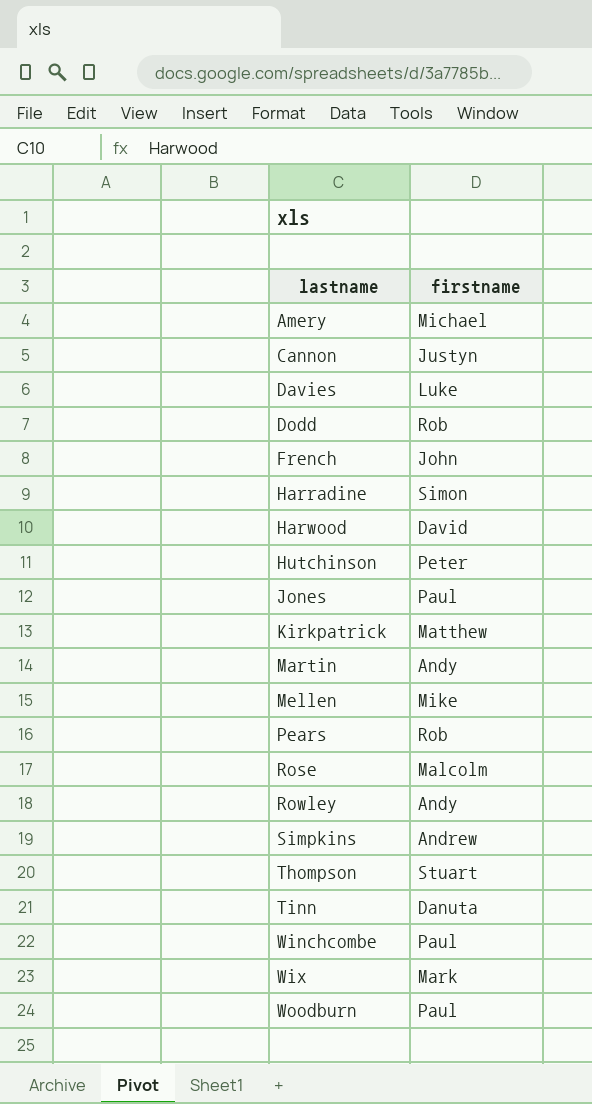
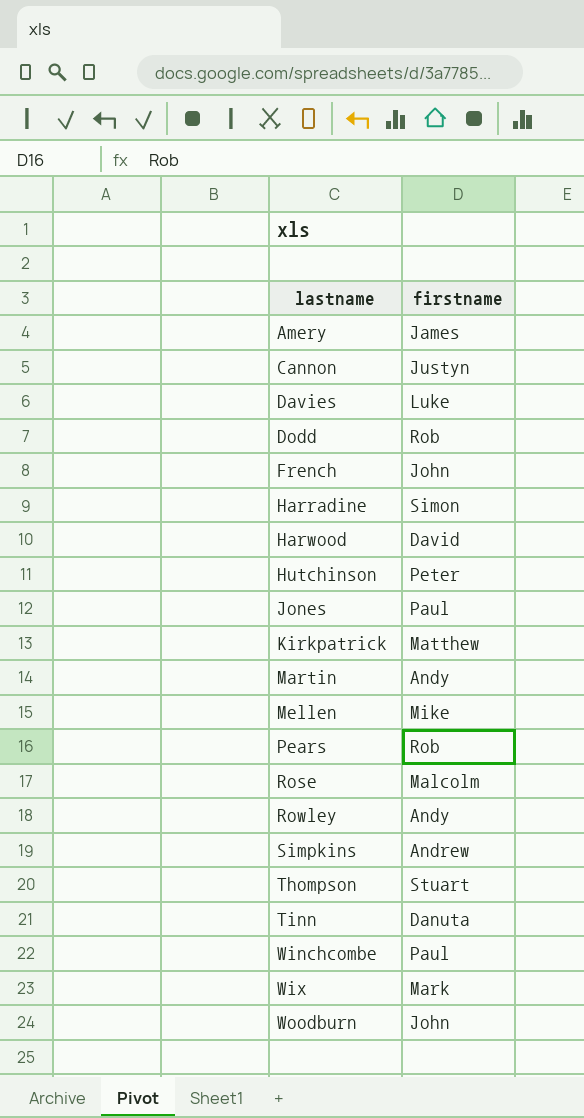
Amery | firstname: Michael -> James
Woodburn | firstname: Paul -> John

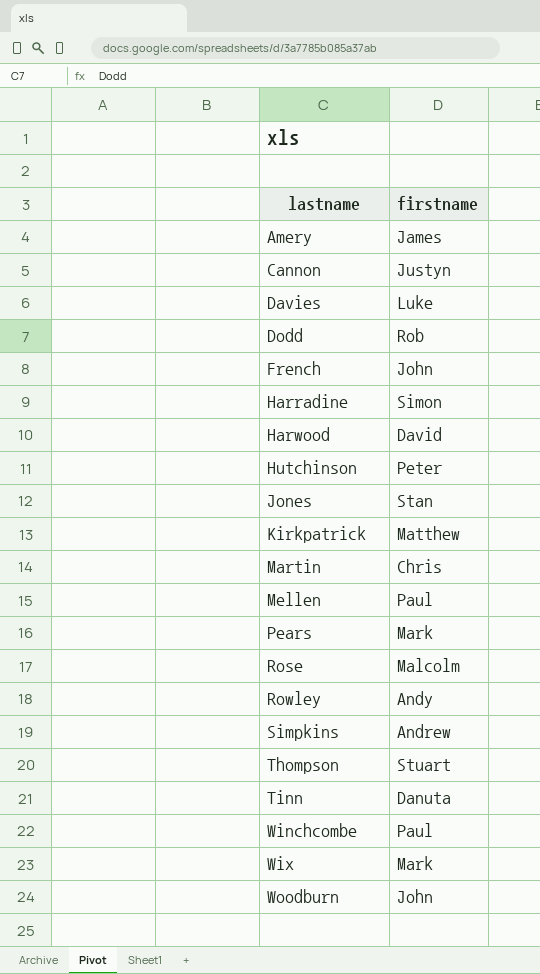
Jones | firstname: Paul -> Stan
Martin | firstname: Andy -> Chris
Mellen | firstname: Mike -> Paul
Pears | firstname: Rob -> Mark

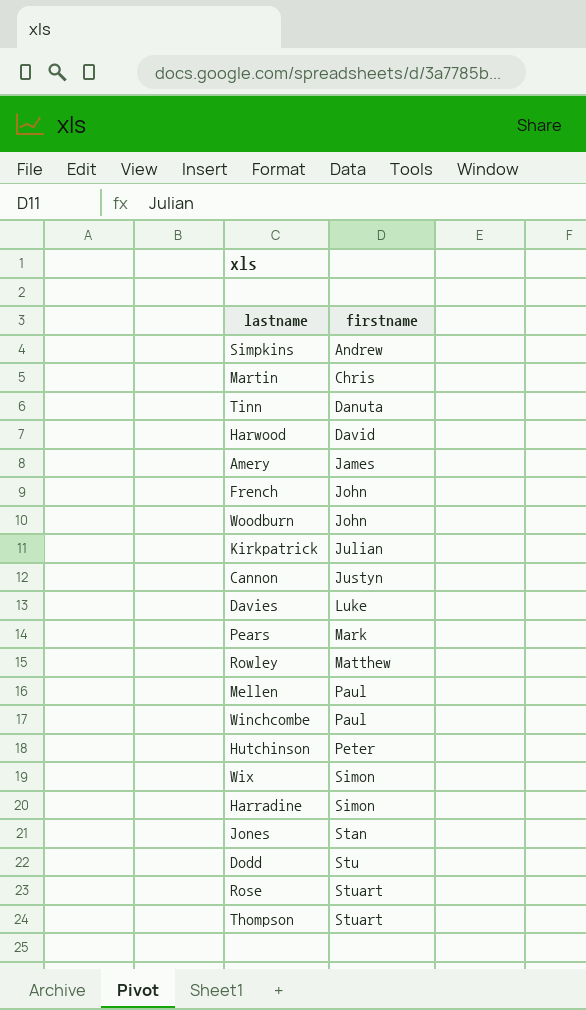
row order: lastname ascending -> firstname ascending
Kirkpatrick | firstname: Matthew -> Julian
Rowley | firstname: Andy -> Matthew
Wix | firstname: Mark -> Simon
Dodd | firstname: Rob -> Stu
Rose | firstname: Malcolm -> Stuart

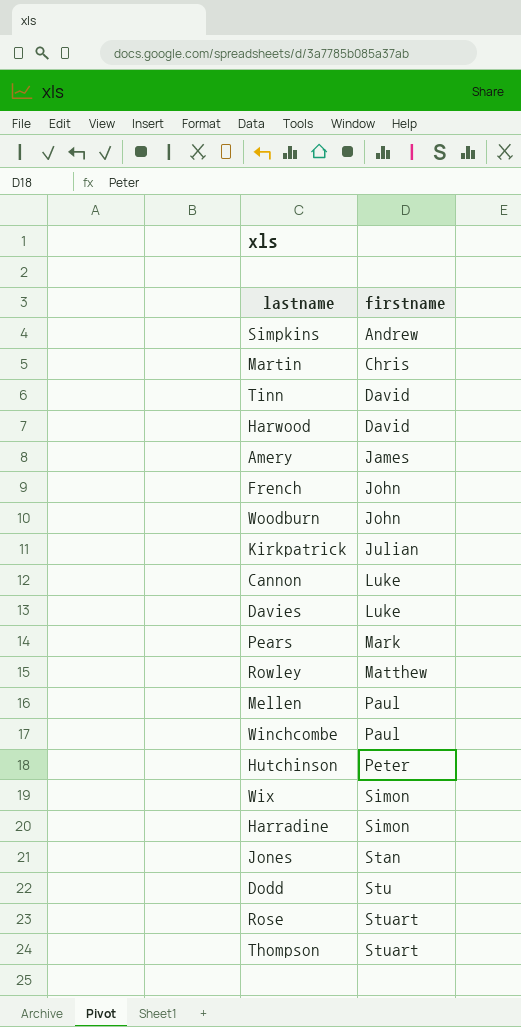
Tinn | firstname: Danuta -> David
Cannon | firstname: Justyn -> Luke

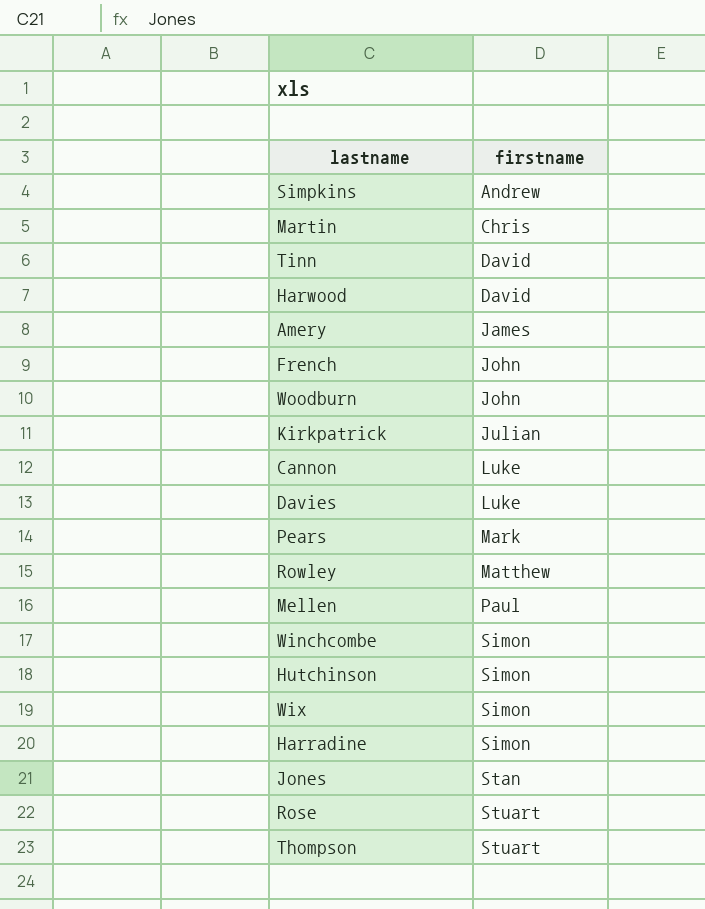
row Dodd: Stu -> none
Winchcombe | firstname: Paul -> Simon
Hutchinson | firstname: Peter -> Simon

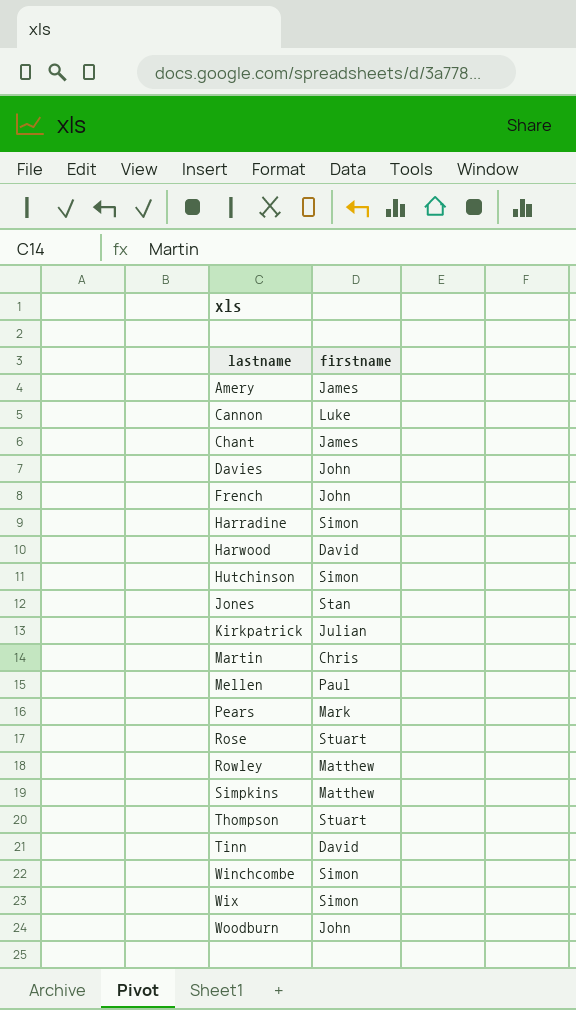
row order: firstname ascending -> lastname ascending
row Chant: none -> James
Davies | firstname: Luke -> John
Simpkins | firstname: Andrew -> Matthew

